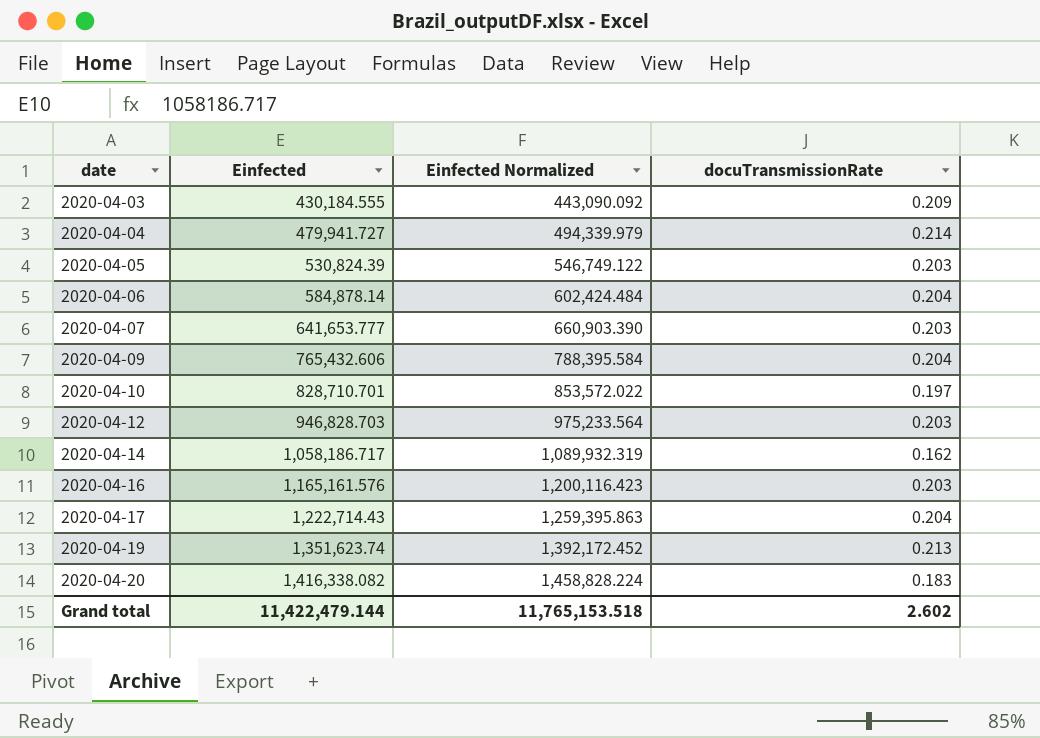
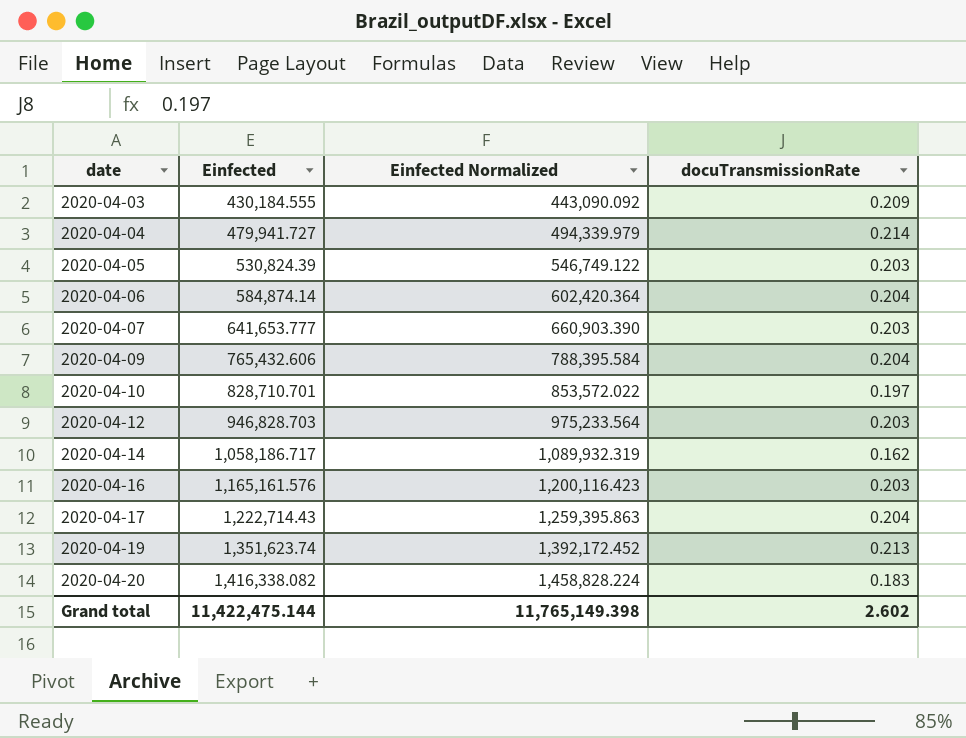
2020-04-06 | Einfected: 584,878.14 -> 584,874.14
2020-04-06 | Einfected Normalized: 602,424.484 -> 602,420.364
Grand total | Einfected: 11,422,479.144 -> 11,422,475.144
Grand total | Einfected Normalized: 11,765,153.518 -> 11,765,149.398

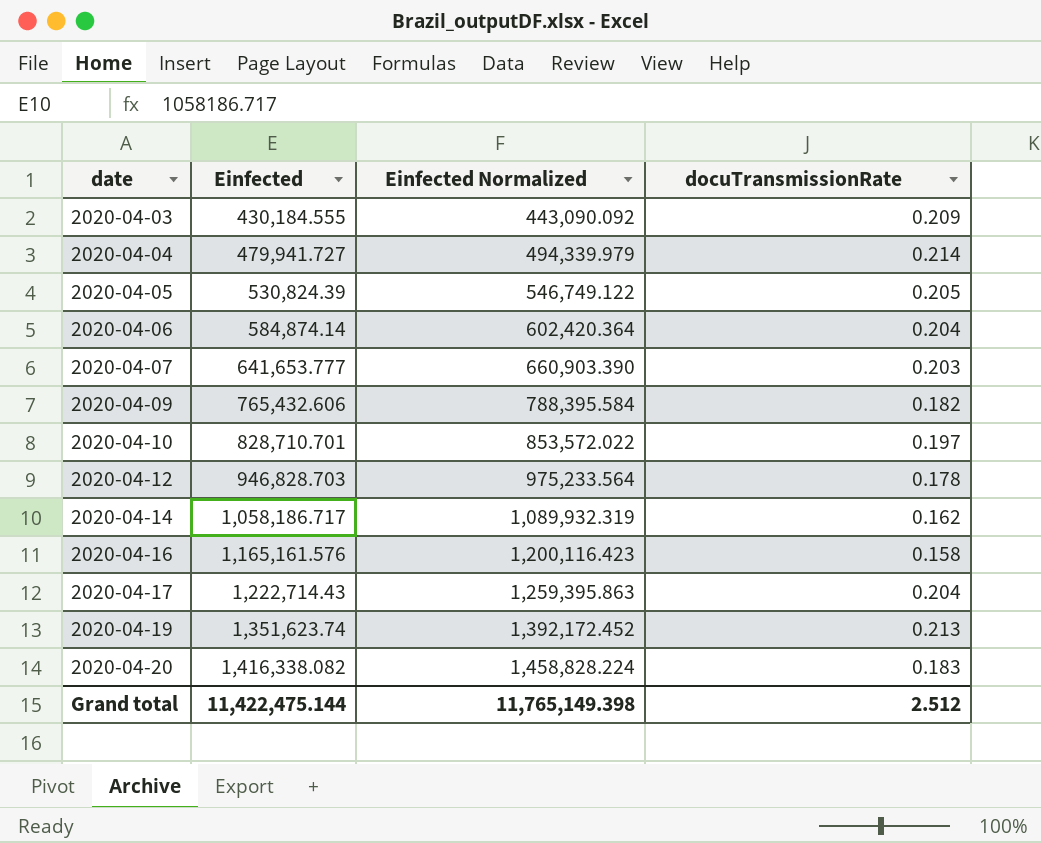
2020-04-05 | docuTransmissionRate: 0.203 -> 0.205
2020-04-09 | docuTransmissionRate: 0.204 -> 0.182
2020-04-12 | docuTransmissionRate: 0.203 -> 0.178
2020-04-16 | docuTransmissionRate: 0.203 -> 0.158
Grand total | docuTransmissionRate: 2.602 -> 2.512

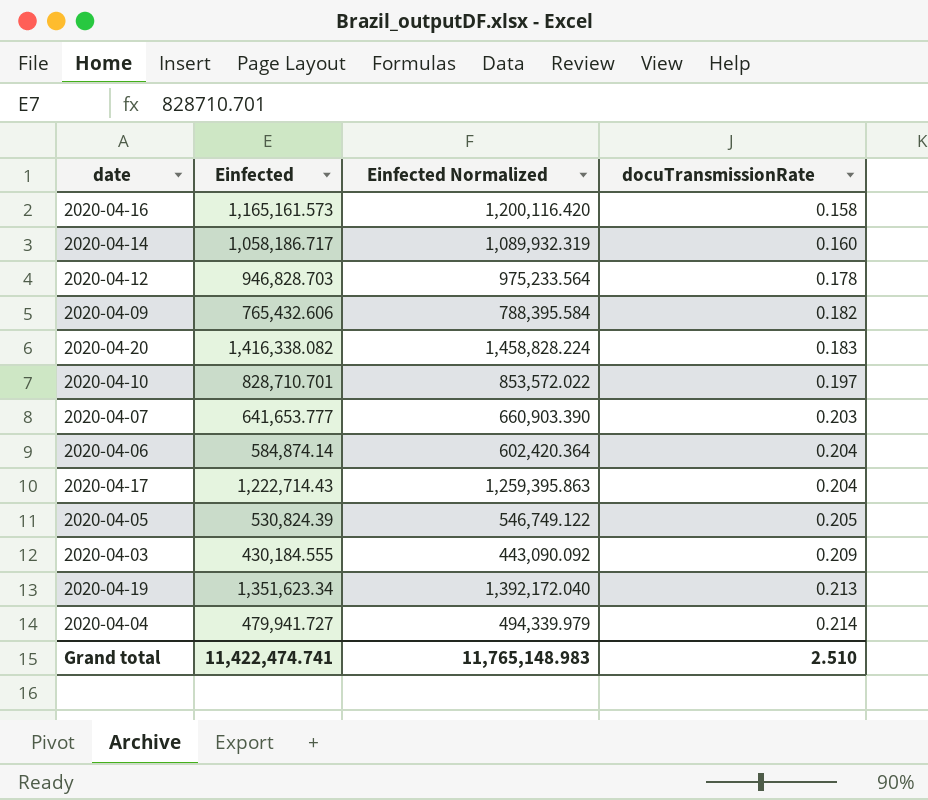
row order: date ascending -> docuTransmissionRate ascending
2020-04-16 | Einfected: 1,165,161.576 -> 1,165,161.573
2020-04-16 | Einfected Normalized: 1,200,116.423 -> 1,200,116.420
2020-04-14 | docuTransmissionRate: 0.162 -> 0.160
2020-04-19 | Einfected: 1,351,623.74 -> 1,351,623.34
2020-04-19 | Einfected Normalized: 1,392,172.452 -> 1,392,172.040
Grand total | Einfected: 11,422,475.144 -> 11,422,474.741
Grand total | Einfected Normalized: 11,765,149.398 -> 11,765,148.983
Grand total | docuTransmissionRate: 2.512 -> 2.510

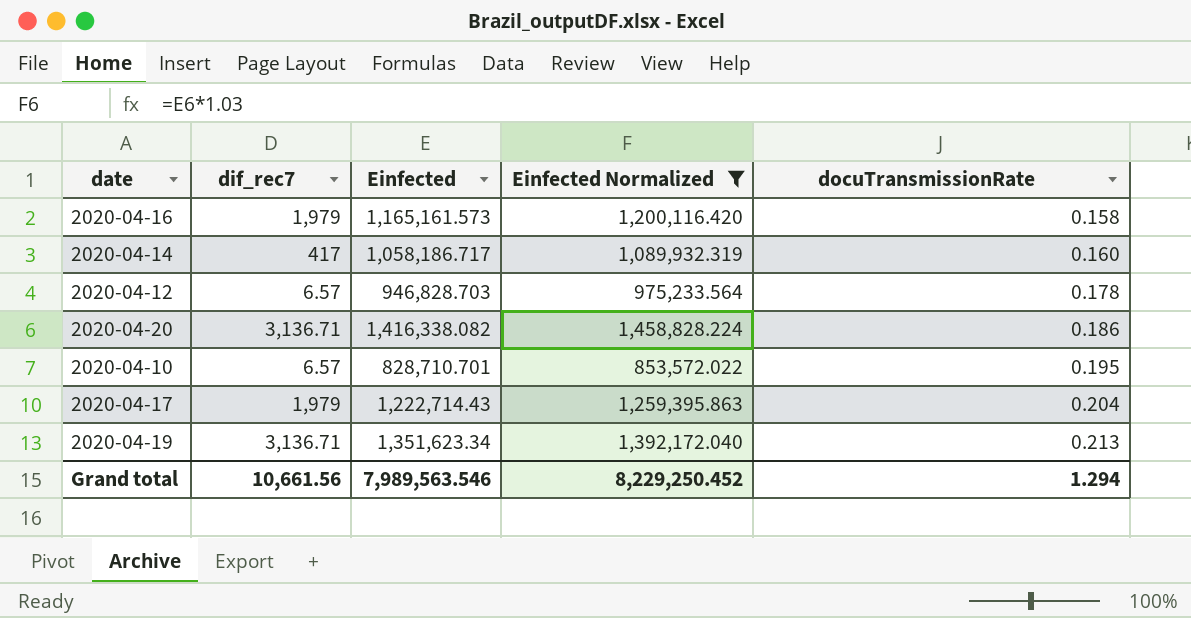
filter: none -> Einfected Normalized >= 853,572.022
column dif_rec7 | position: none -> 2
2020-04-20 | docuTransmissionRate: 0.183 -> 0.186
2020-04-10 | docuTransmissionRate: 0.197 -> 0.195
Grand total | Einfected: 11,422,474.741 -> 7,989,563.546
Grand total | Einfected Normalized: 11,765,148.983 -> 8,229,250.452
Grand total | docuTransmissionRate: 2.510 -> 1.294

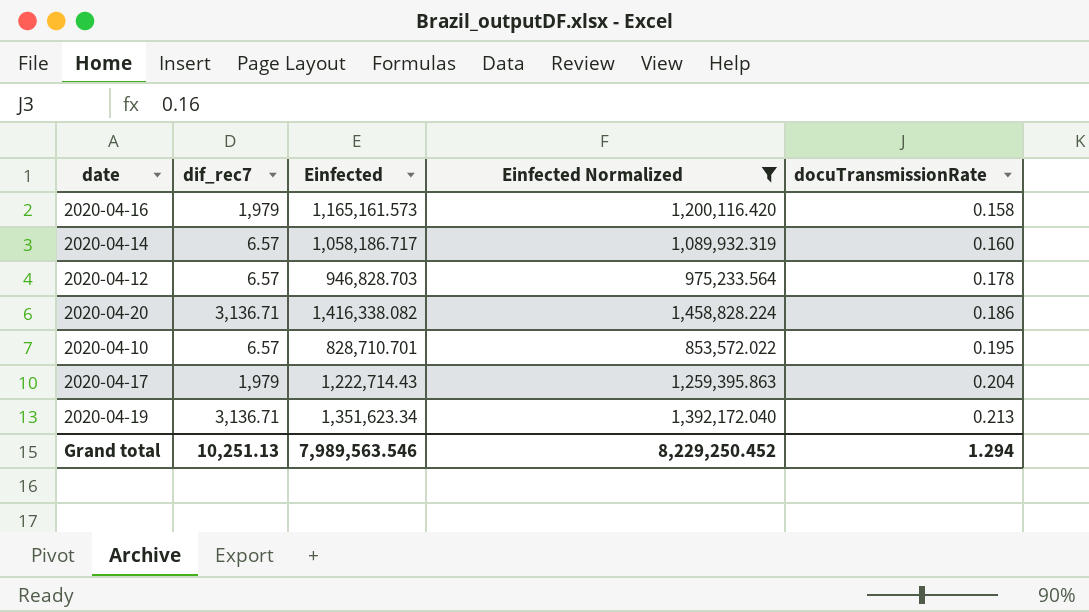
2020-04-14 | dif_rec7: 417 -> 6.57
Grand total | dif_rec7: 10,661.56 -> 10,251.13

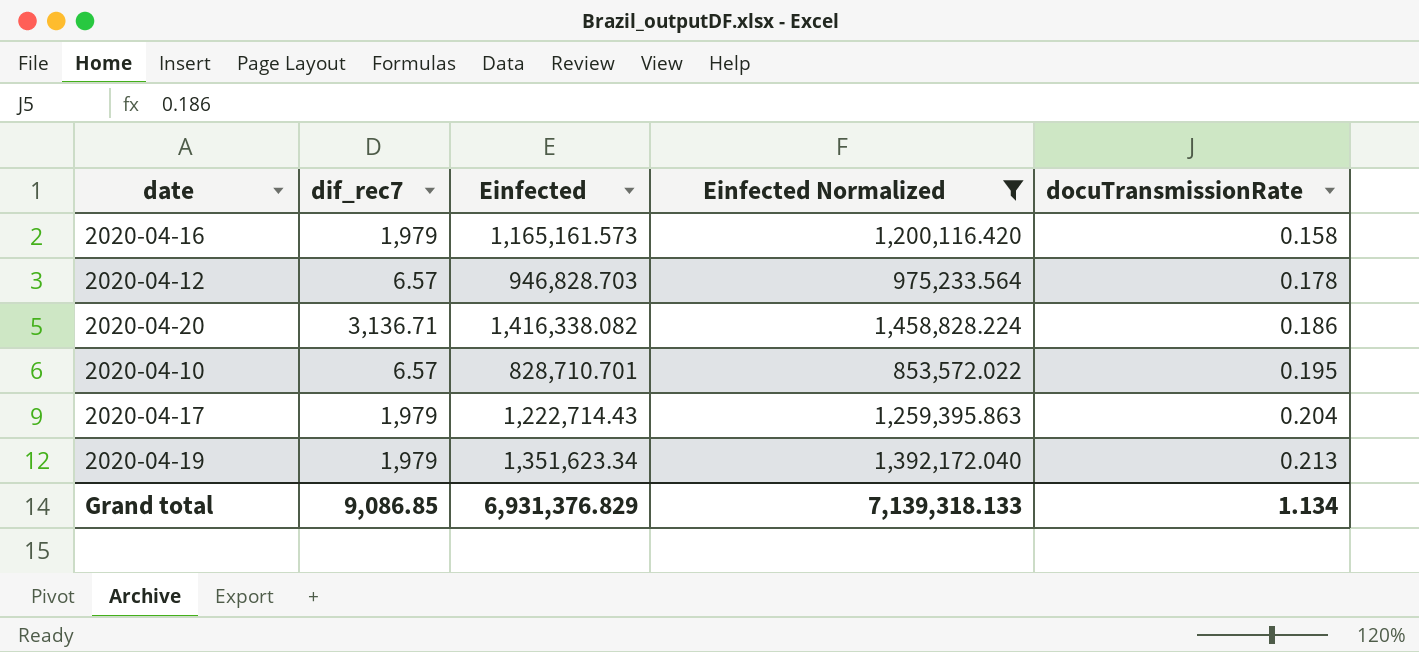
row 2020-04-14: 6.57 | 1,058,186.717 | 1,089,932.319 | 0.160 -> none
2020-04-19 | dif_rec7: 3,136.71 -> 1,979
Grand total | dif_rec7: 10,251.13 -> 9,086.85
Grand total | Einfected: 7,989,563.546 -> 6,931,376.829
Grand total | Einfected Normalized: 8,229,250.452 -> 7,139,318.133
Grand total | docuTransmissionRate: 1.294 -> 1.134

